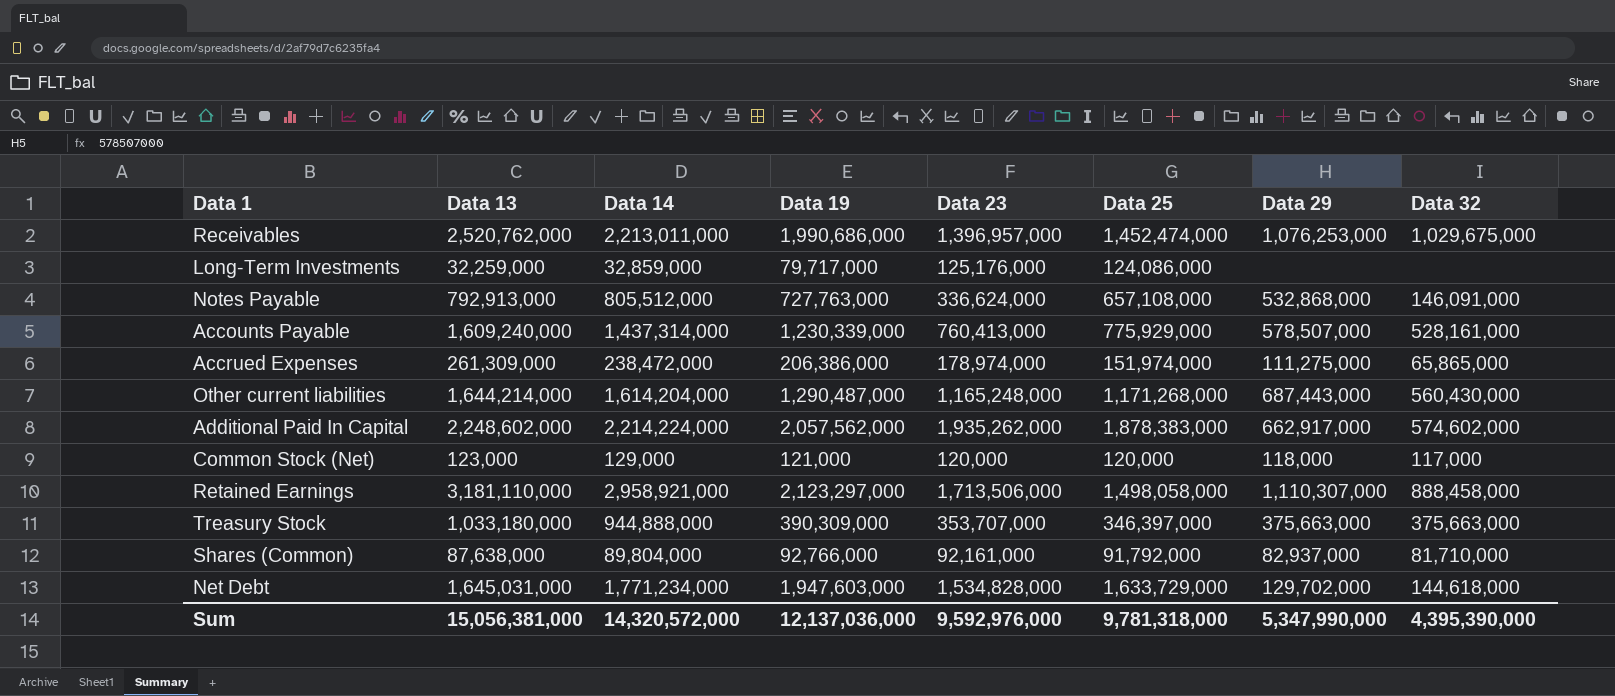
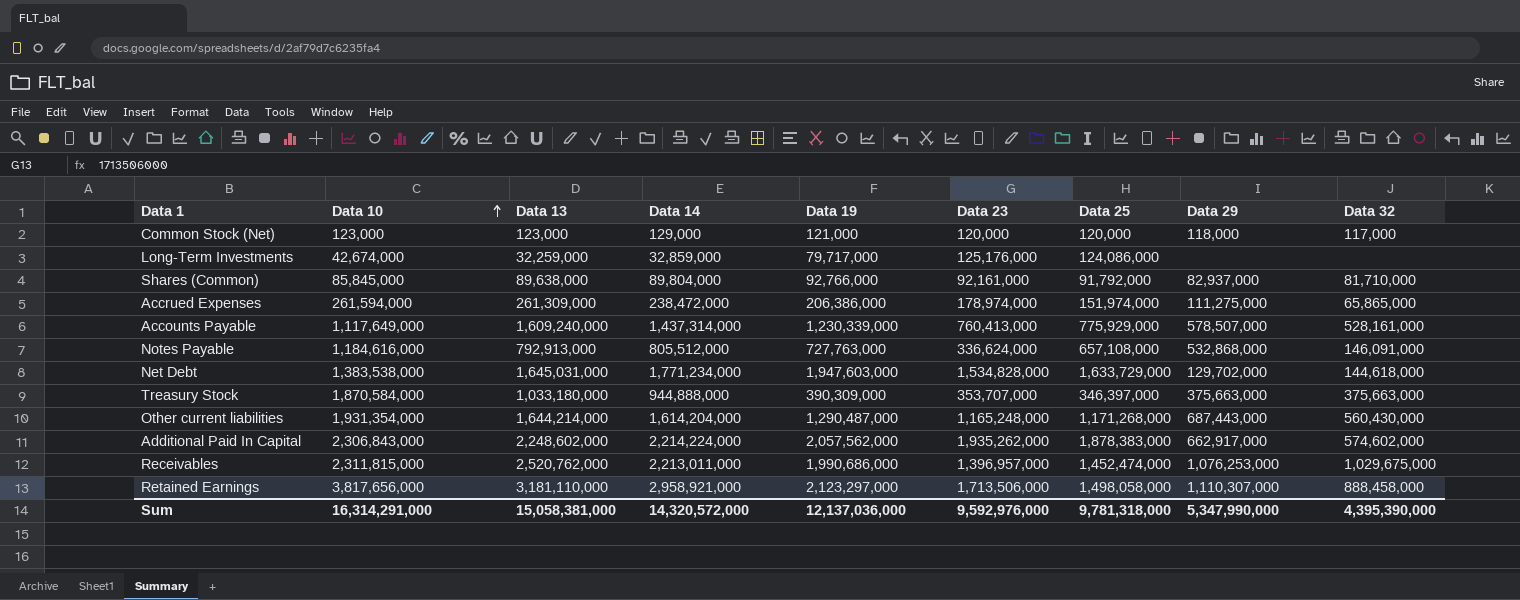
row order: none -> Data 10 ascending
column Data 10 | position: none -> 2
Shares (Common) | Data 13: 87,638,000 -> 89,638,000
Sum | Data 13: 15,056,381,000 -> 15,058,381,000

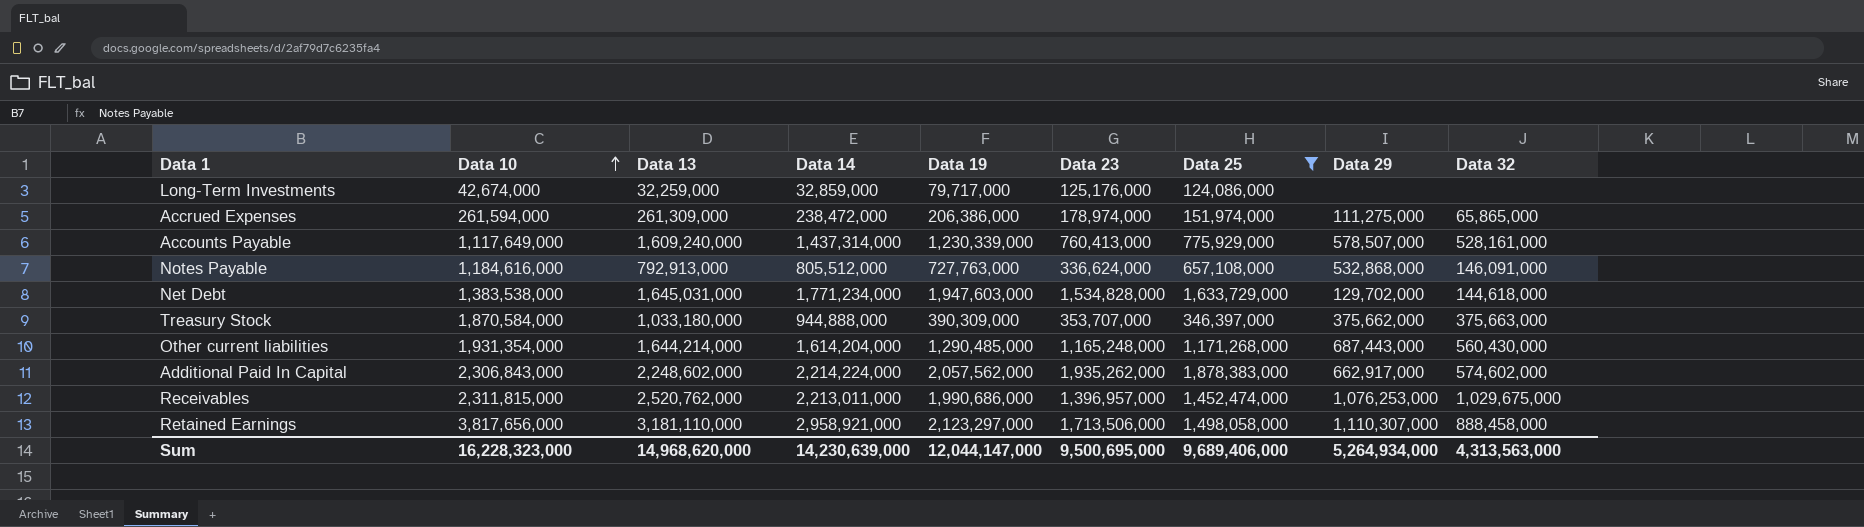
filter: none -> Data 25 >= 124,086,000
Treasury Stock | Data 29: 375,663,000 -> 375,662,000
Other current liabilities | Data 19: 1,290,487,000 -> 1,290,485,000
Sum | Data 10: 16,314,291,000 -> 16,228,323,000
Sum | Data 13: 15,058,381,000 -> 14,968,620,000
Sum | Data 14: 14,320,572,000 -> 14,230,639,000
Sum | Data 19: 12,137,036,000 -> 12,044,147,000
Sum | Data 23: 9,592,976,000 -> 9,500,695,000
Sum | Data 25: 9,781,318,000 -> 9,689,406,000
Sum | Data 29: 5,347,990,000 -> 5,264,934,000
Sum | Data 32: 4,395,390,000 -> 4,313,563,000

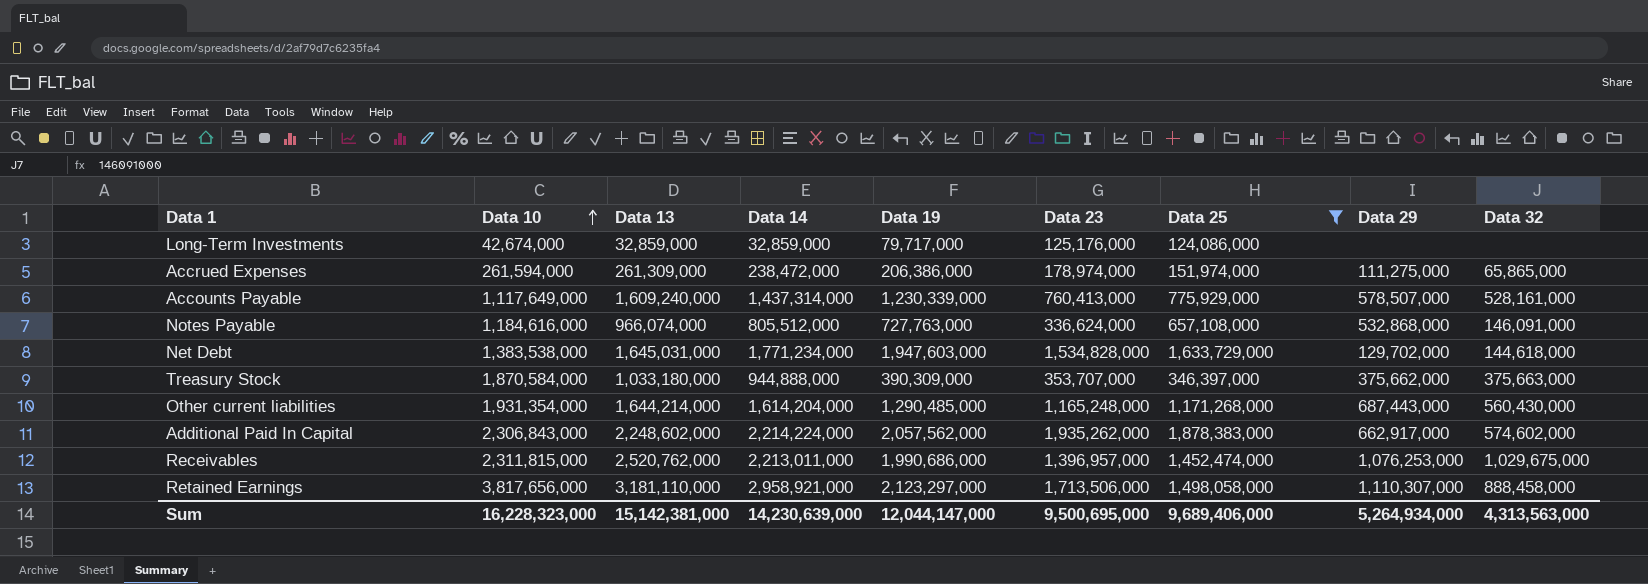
Long-Term Investments | Data 13: 32,259,000 -> 32,859,000
Notes Payable | Data 13: 792,913,000 -> 966,074,000
Sum | Data 13: 14,968,620,000 -> 15,142,381,000

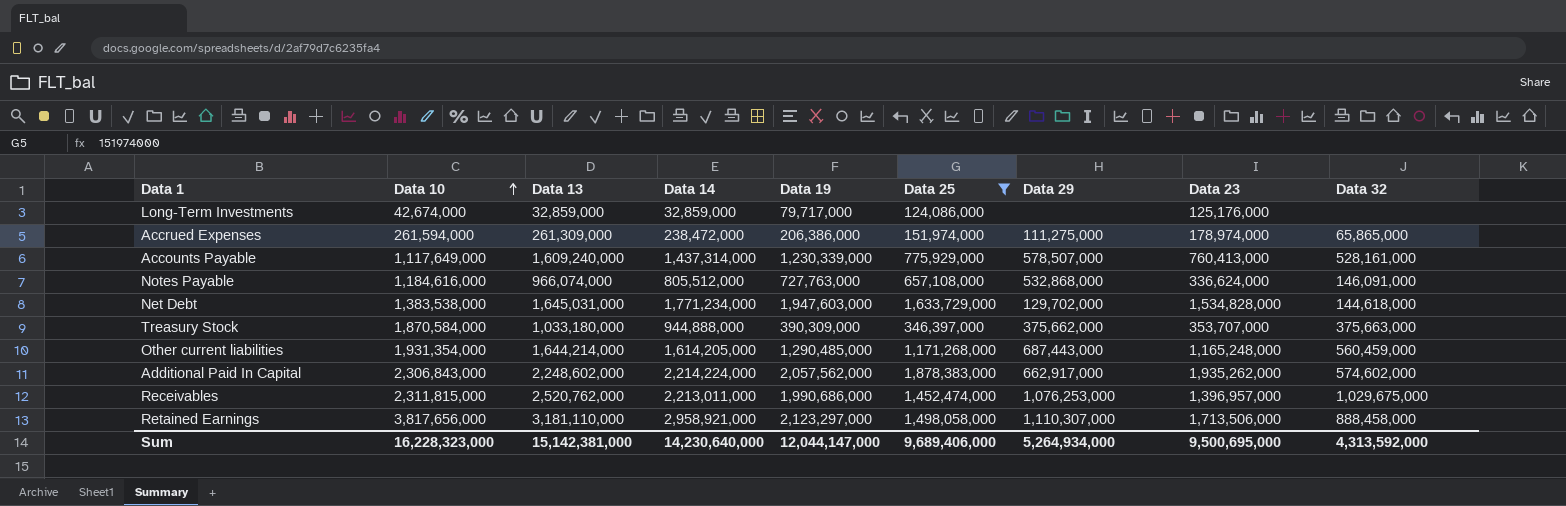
column Data 23 | position: 6 -> 8
Other current liabilities | Data 14: 1,614,204,000 -> 1,614,205,000
Other current liabilities | Data 32: 560,430,000 -> 560,459,000
Sum | Data 14: 14,230,639,000 -> 14,230,640,000
Sum | Data 32: 4,313,563,000 -> 4,313,592,000

